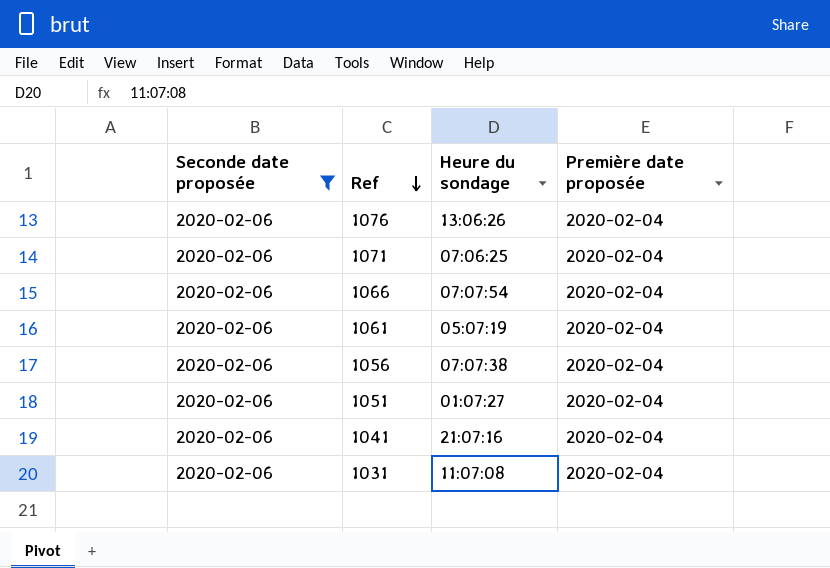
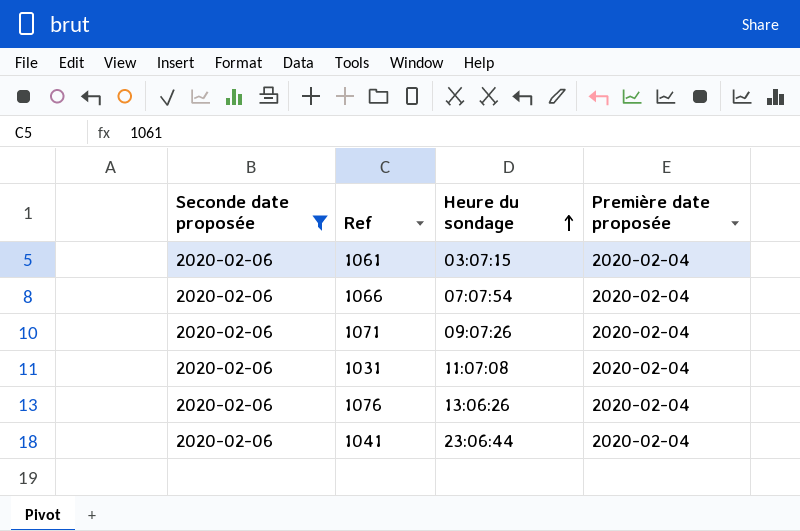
row order: Ref descending -> Heure du sondage ascending
row 1056: 2020-02-06 | 07:07:38 | 2020-02-04 -> none
row 1051: 2020-02-06 | 01:07:27 | 2020-02-04 -> none
1061 | Heure du sondage: 05:07:19 -> 03:07:15
1071 | Heure du sondage: 07:06:25 -> 09:07:26
1041 | Heure du sondage: 21:07:16 -> 23:06:44

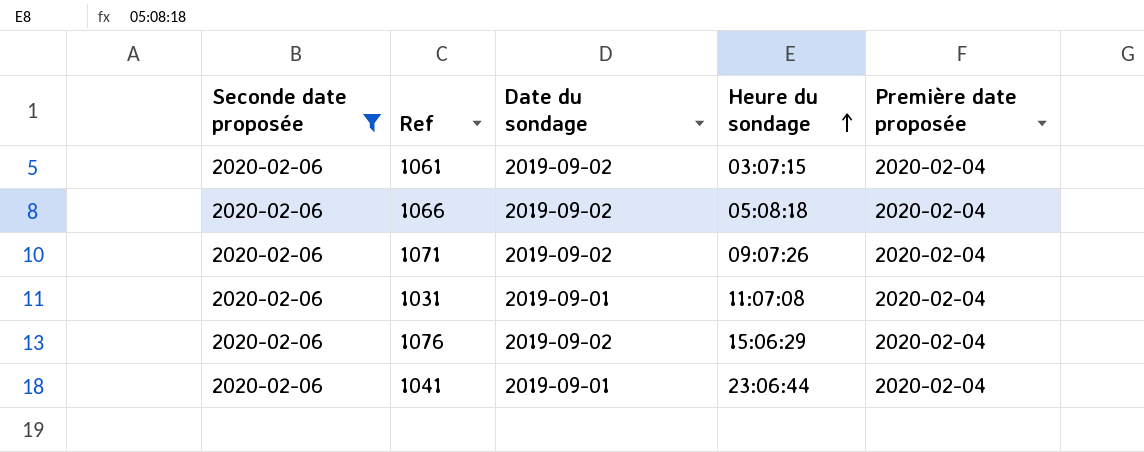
column Date du sondage | position: none -> 3
1066 | Heure du sondage: 07:07:54 -> 05:08:18
1076 | Heure du sondage: 13:06:26 -> 15:06:29

